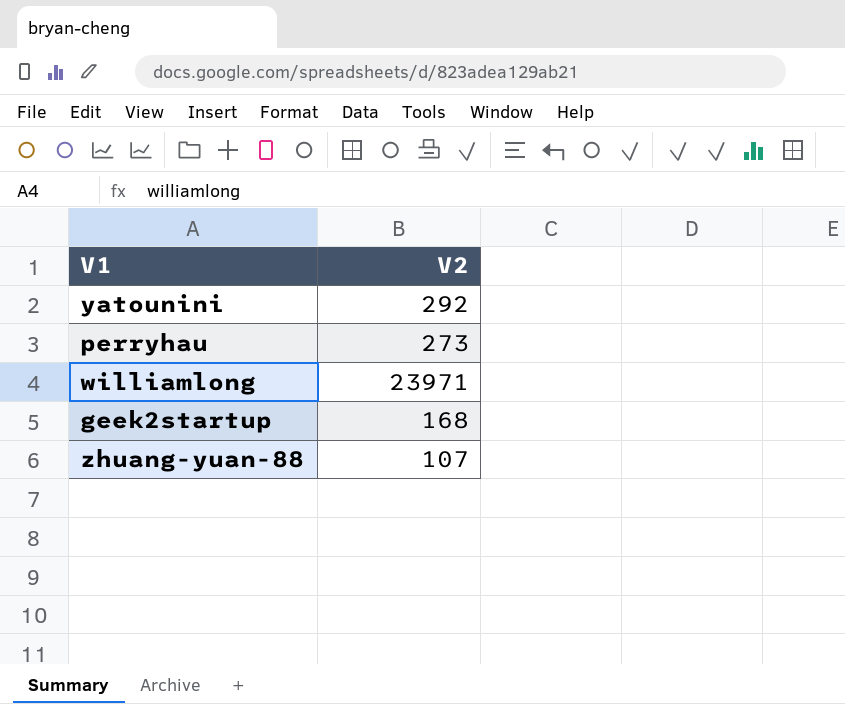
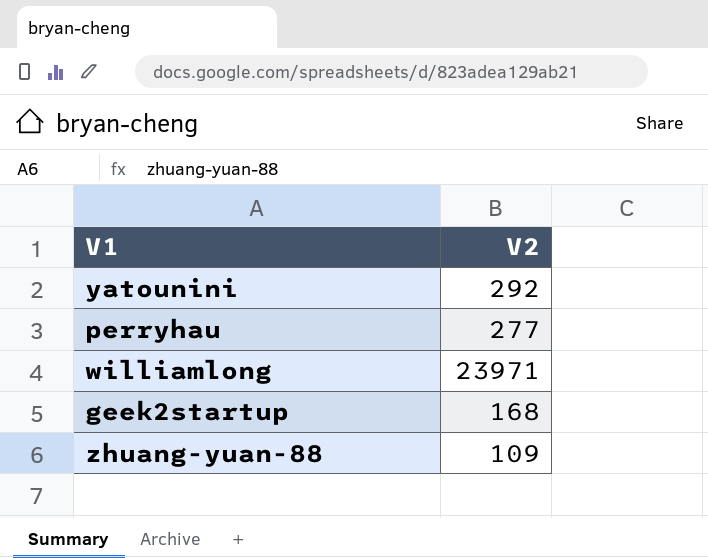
perryhau | V2: 273 -> 277
zhuang-yuan-88 | V2: 107 -> 109

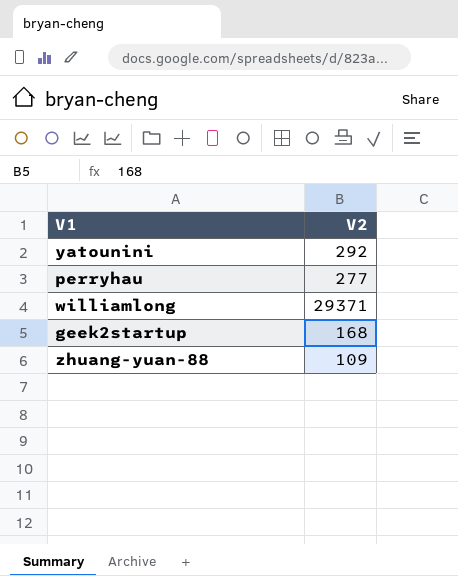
williamlong | V2: 23971 -> 29371

